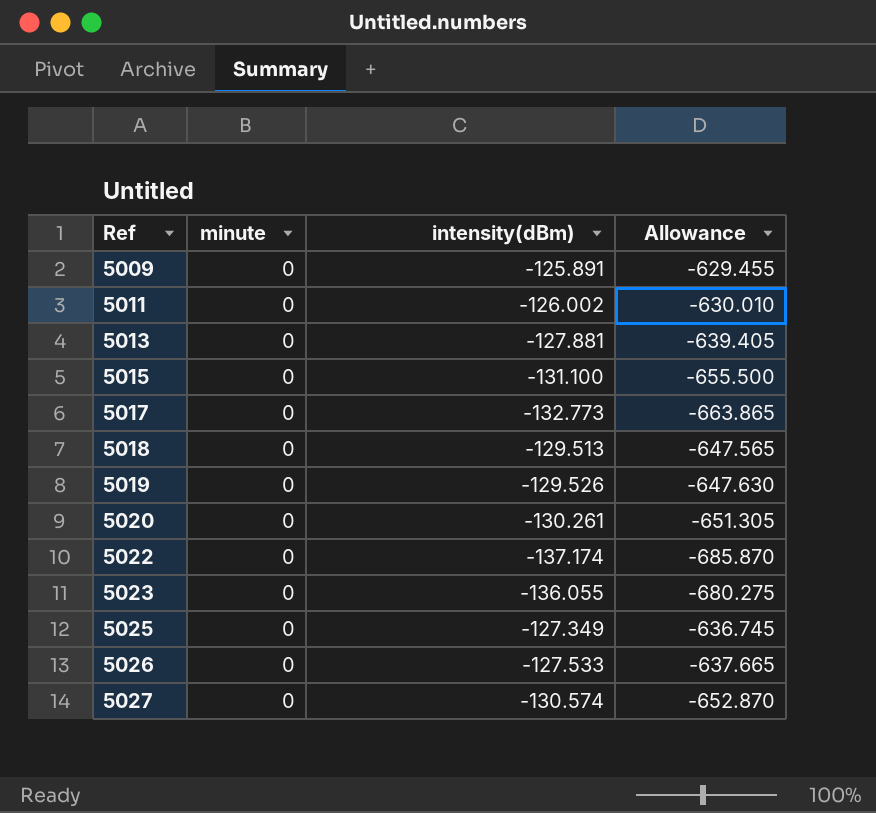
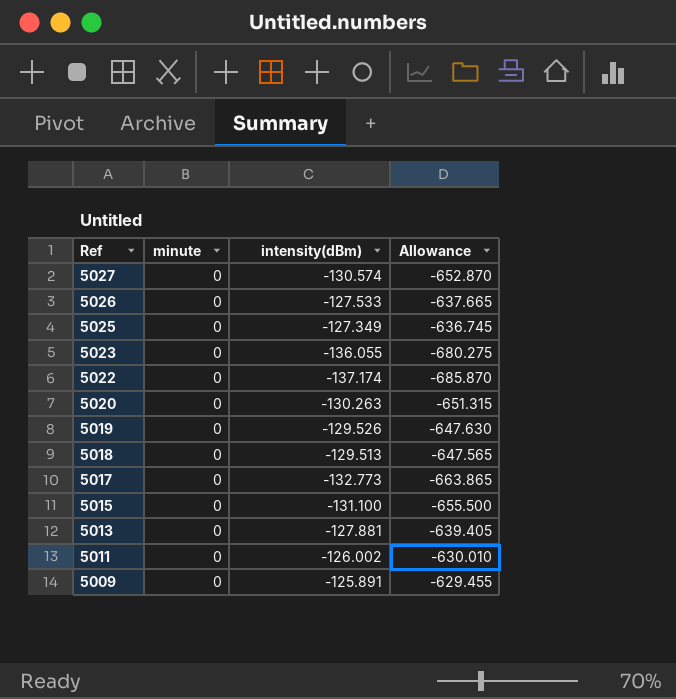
row order: Ref ascending -> Ref descending
5020 | intensity(dBm): -130.261 -> -130.263
5020 | Allowance: -651.305 -> -651.315

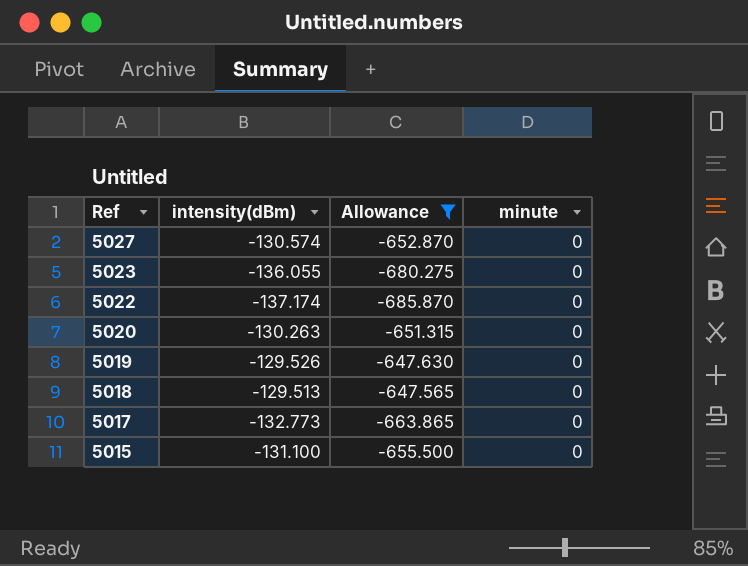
filter: none -> Allowance <= -647.565
column minute | position: 2 -> 4

